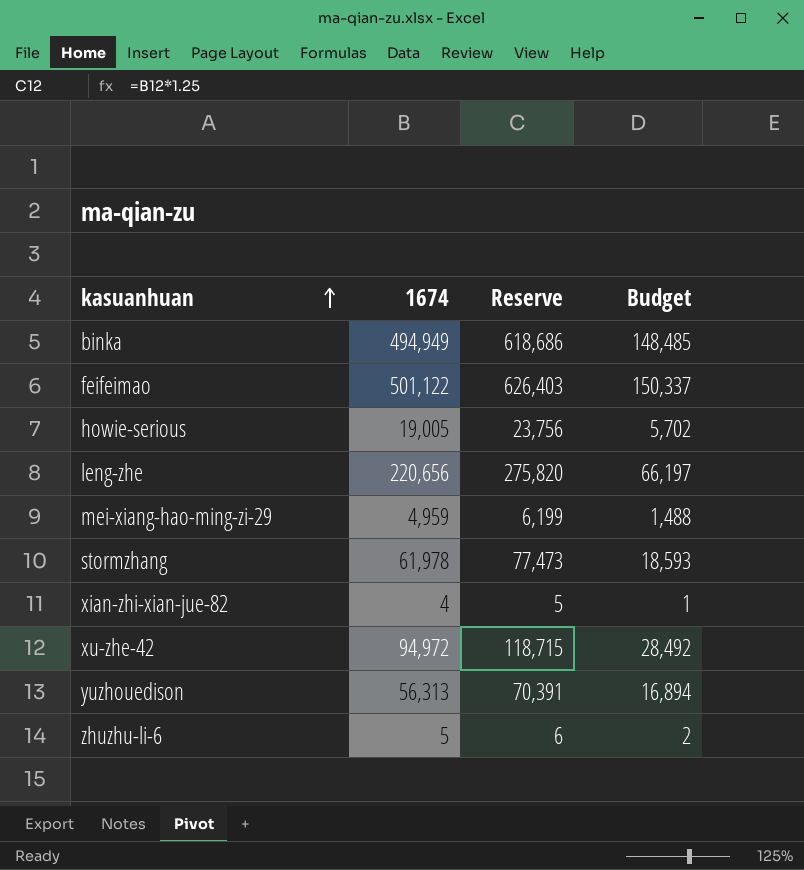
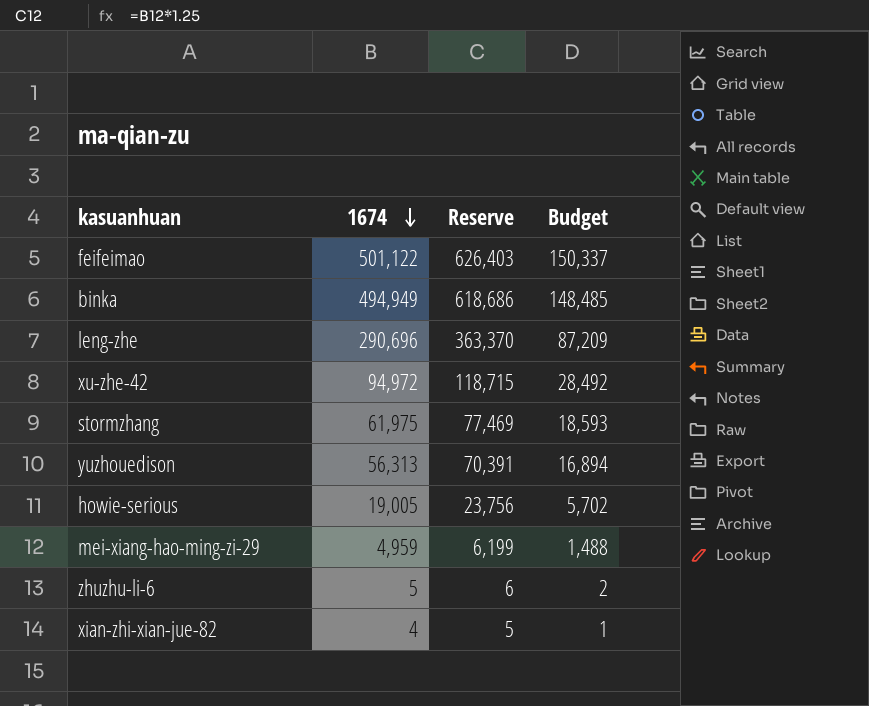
row order: kasuanhuan ascending -> 1674 descending
leng-zhe | 1674: 220,656 -> 290,696
leng-zhe | Reserve: 275,820 -> 363,370
leng-zhe | Budget: 66,197 -> 87,209
stormzhang | 1674: 61,978 -> 61,975
stormzhang | Reserve: 77,473 -> 77,469

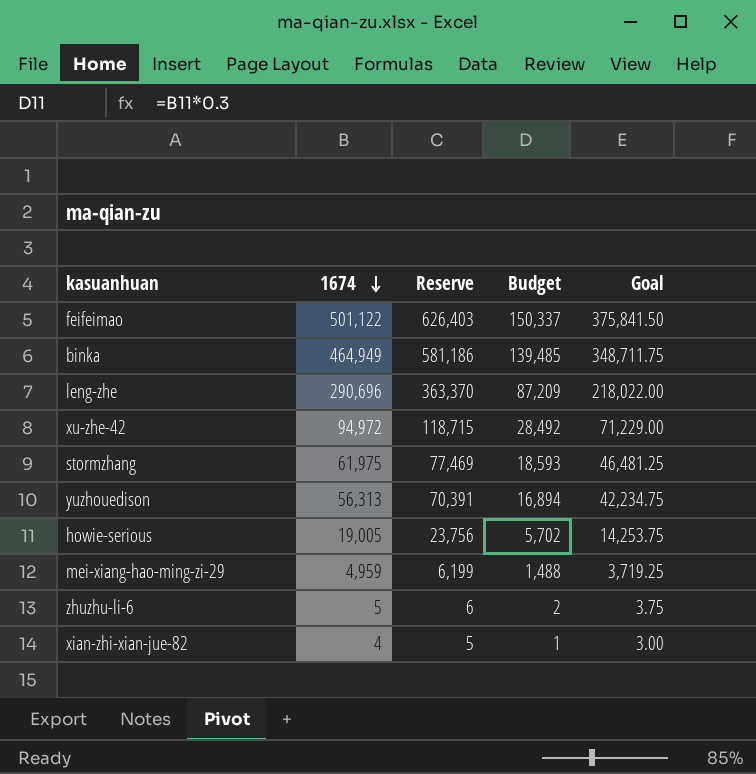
column Goal | formula: none -> [1674] * 0.75
binka | 1674: 494,949 -> 464,949
binka | Reserve: 618,686 -> 581,186
binka | Budget: 148,485 -> 139,485

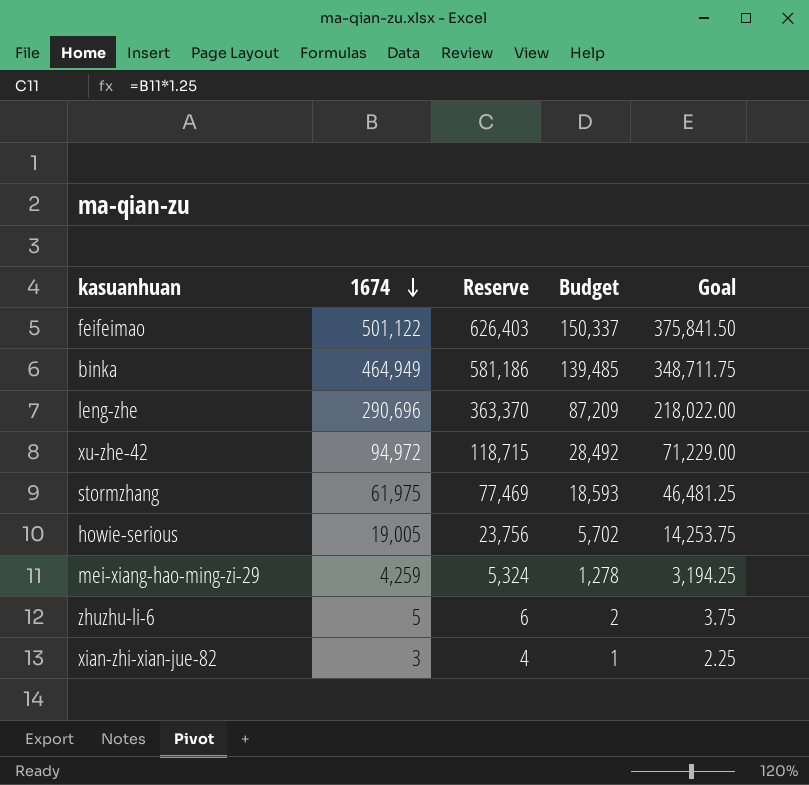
row yuzhouedison: 56,313 | 70,391 | 16,894 | 42,234.75 -> none
mei-xiang-hao-ming-zi-29 | 1674: 4,959 -> 4,259
mei-xiang-hao-ming-zi-29 | Reserve: 6,199 -> 5,324
mei-xiang-hao-ming-zi-29 | Budget: 1,488 -> 1,278
mei-xiang-hao-ming-zi-29 | Goal: 3,719.25 -> 3,194.25
xian-zhi-xian-jue-82 | 1674: 4 -> 3
xian-zhi-xian-jue-82 | Reserve: 5 -> 4
xian-zhi-xian-jue-82 | Goal: 3.00 -> 2.25

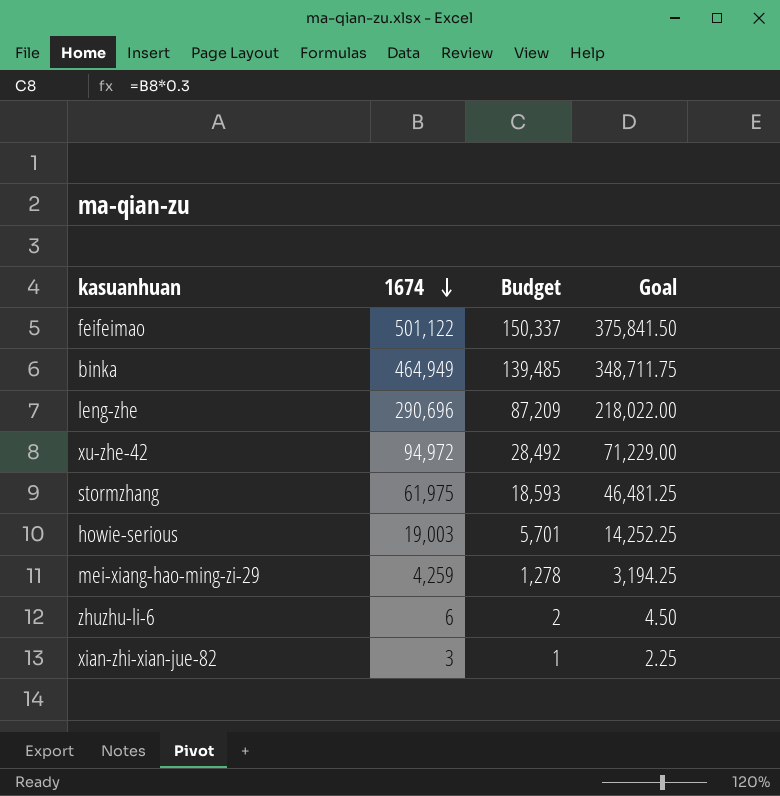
column Reserve | formula: [1674] * 1.25 -> none
howie-serious | 1674: 19,005 -> 19,003
howie-serious | Budget: 5,702 -> 5,701
howie-serious | Goal: 14,253.75 -> 14,252.25
zhuzhu-li-6 | 1674: 5 -> 6
zhuzhu-li-6 | Goal: 3.75 -> 4.50

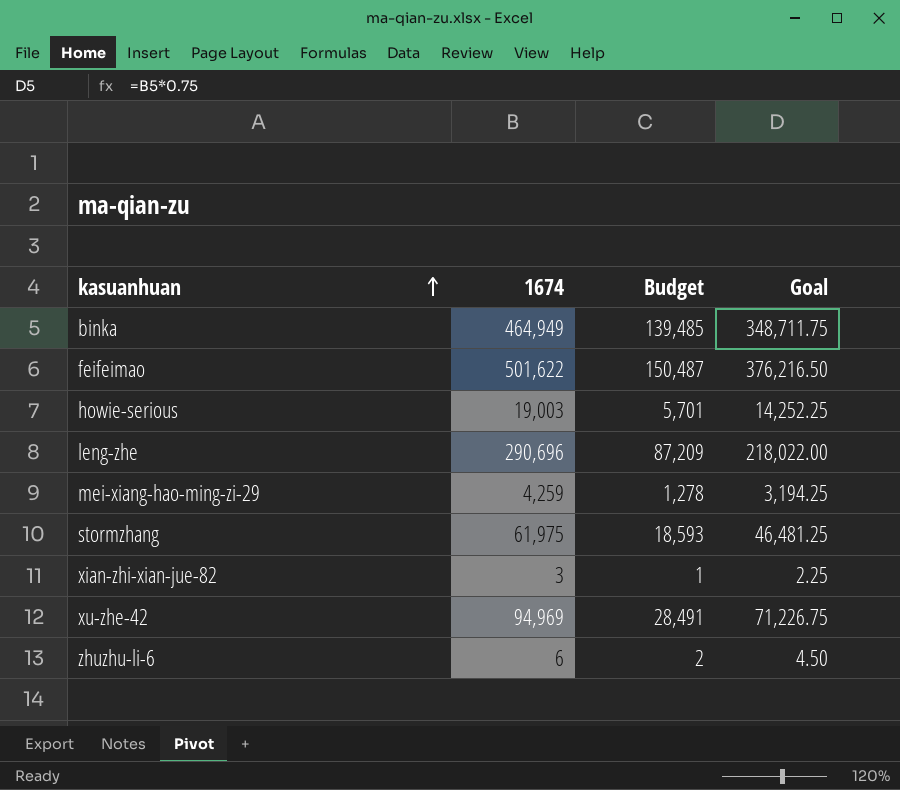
row order: 1674 descending -> kasuanhuan ascending
feifeimao | 1674: 501,122 -> 501,622
feifeimao | Budget: 150,337 -> 150,487
feifeimao | Goal: 375,841.50 -> 376,216.50
xu-zhe-42 | 1674: 94,972 -> 94,969
xu-zhe-42 | Budget: 28,492 -> 28,491
xu-zhe-42 | Goal: 71,229.00 -> 71,226.75

